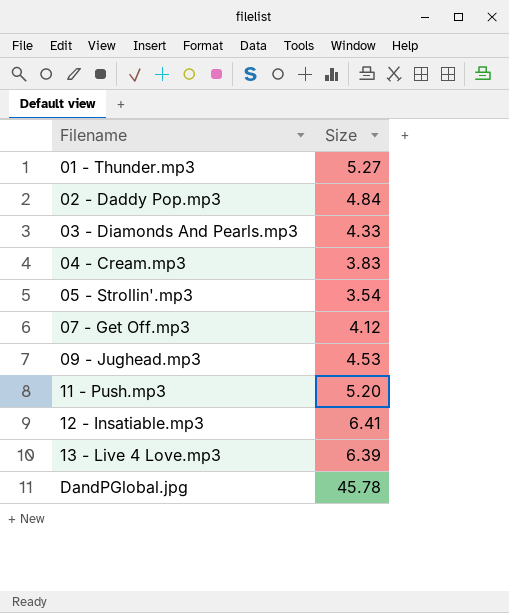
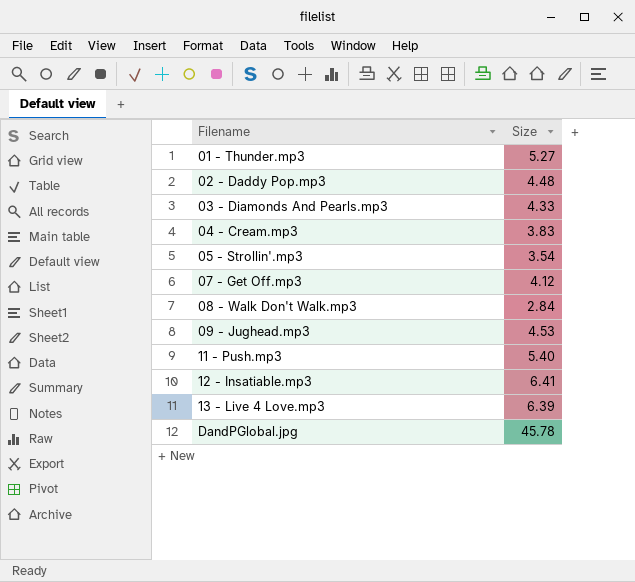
02 - Daddy Pop.mp3 | Size: 4.84 -> 4.48
row 08 - Walk Don't Walk.mp3: none -> 2.84
11 - Push.mp3 | Size: 5.20 -> 5.40

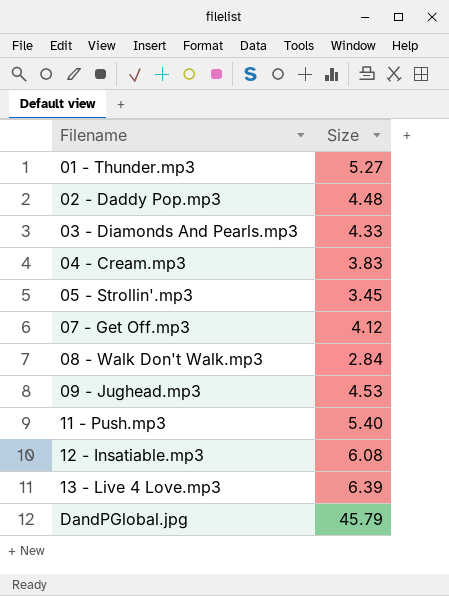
05 - Strollin'.mp3 | Size: 3.54 -> 3.45
12 - Insatiable.mp3 | Size: 6.41 -> 6.08
DandPGlobal.jpg | Size: 45.78 -> 45.79

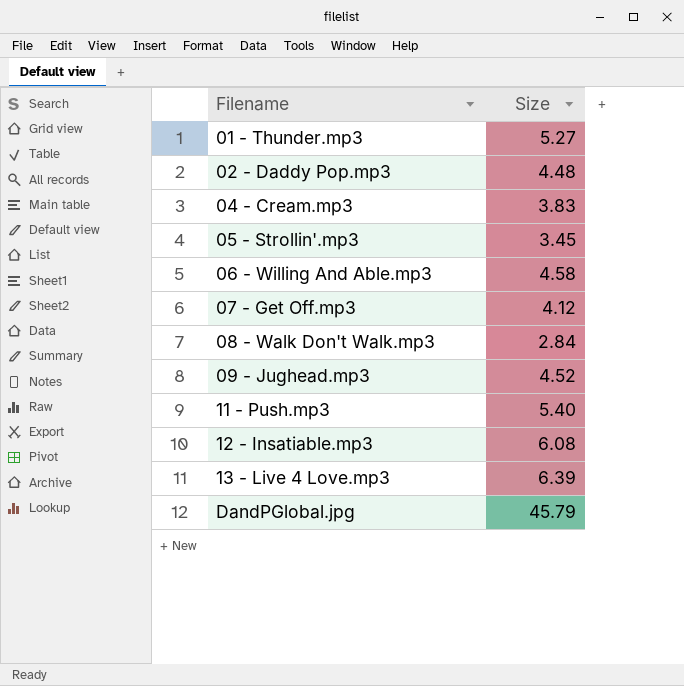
row 03 - Diamonds And Pearls.mp3: 4.33 -> none
row 06 - Willing And Able.mp3: none -> 4.58
09 - Jughead.mp3 | Size: 4.53 -> 4.52

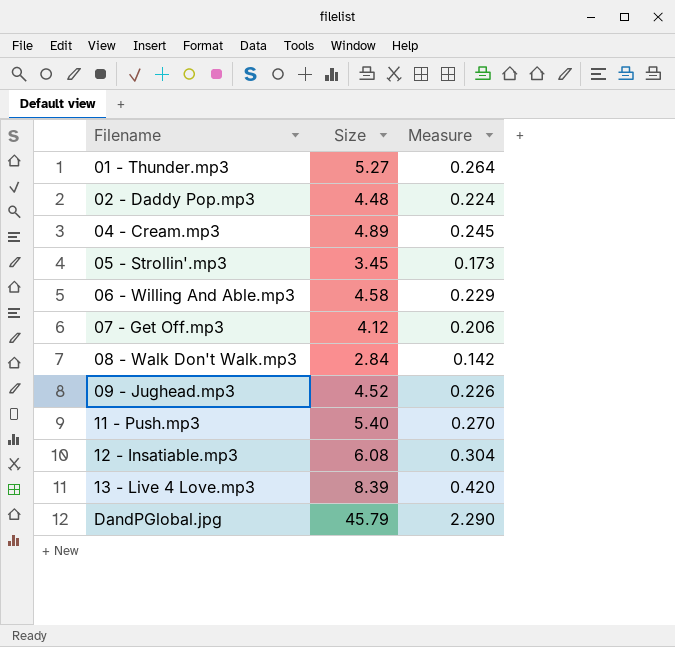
column Measure | formula: none -> [Size] * 0.05
04 - Cream.mp3 | Size: 3.83 -> 4.89
13 - Live 4 Love.mp3 | Size: 6.39 -> 8.39

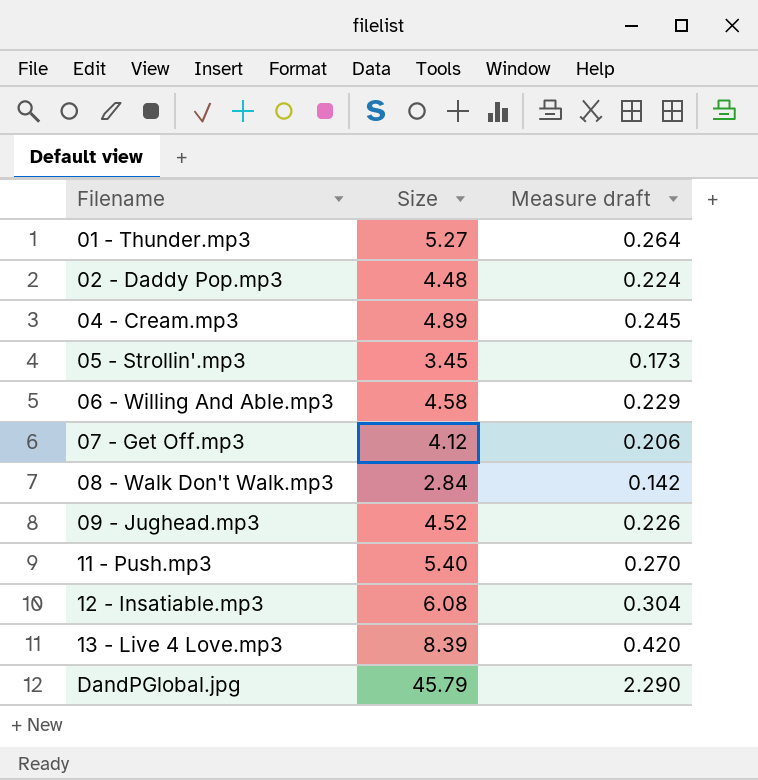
column name: Measure -> Measure draft

